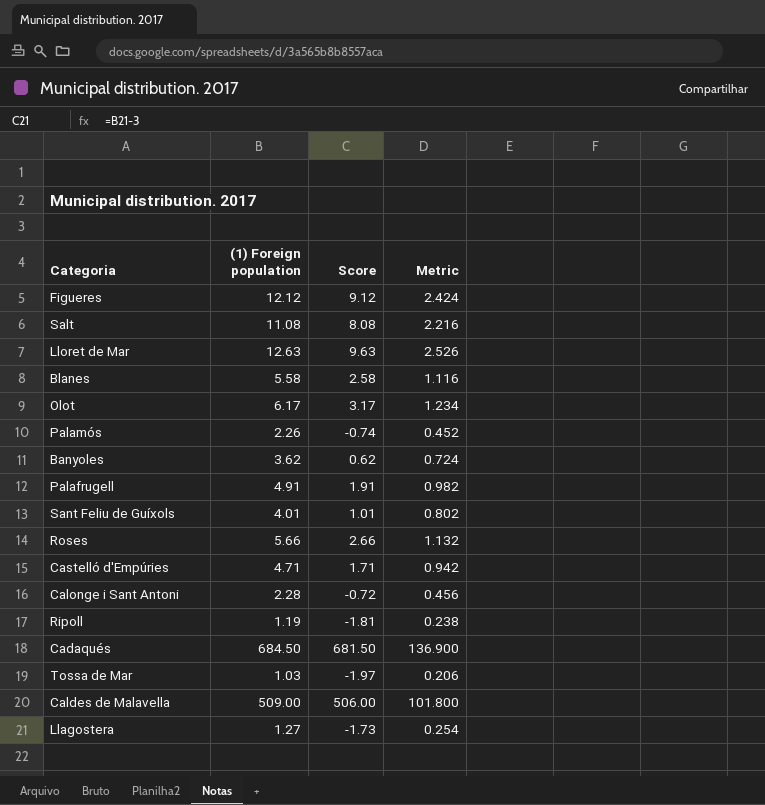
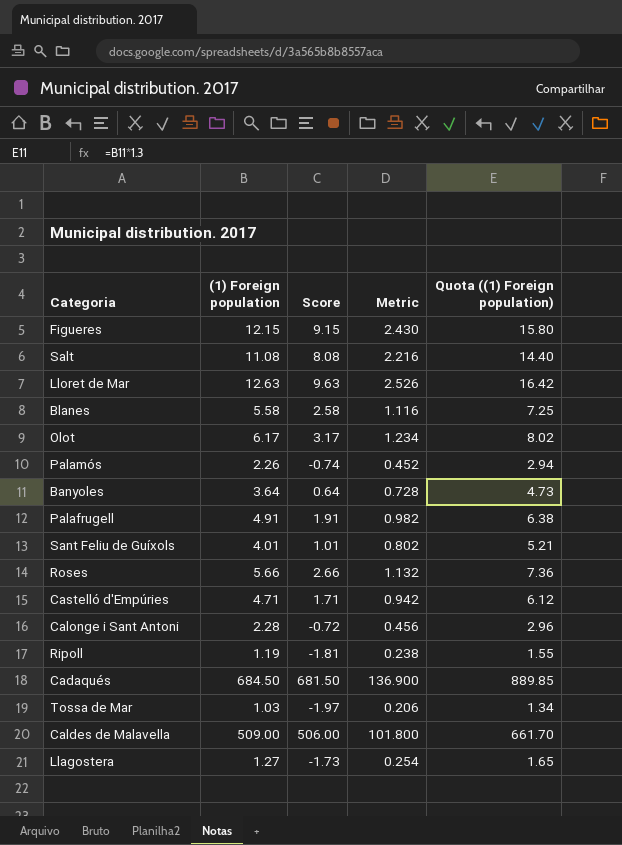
column Quota ((1) Foreign population) | formula: none -> [(1) Foreign population] * 1.3
Figueres | (1) Foreign population: 12.12 -> 12.15
Figueres | Score: 9.12 -> 9.15
Figueres | Metric: 2.424 -> 2.430
Banyoles | (1) Foreign population: 3.62 -> 3.64
Banyoles | Score: 0.62 -> 0.64
Banyoles | Metric: 0.724 -> 0.728

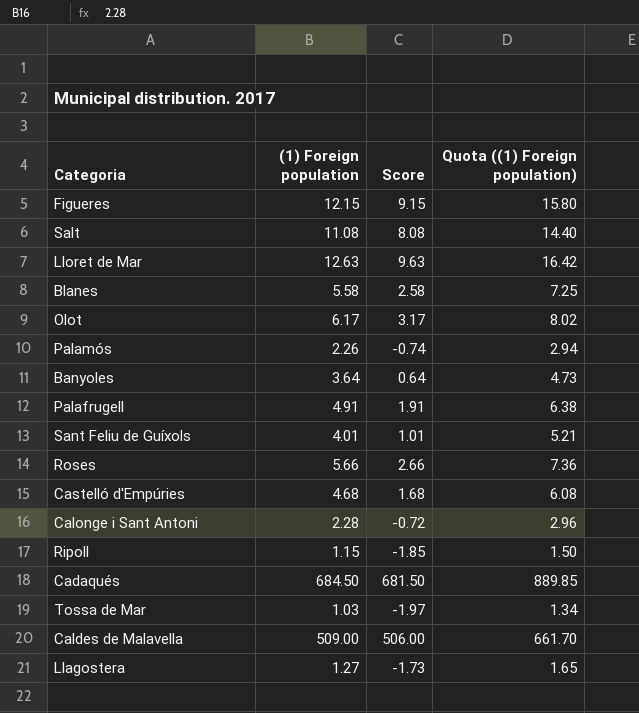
column Metric | formula: [(1) Foreign population] * 0.2 -> none
Castelló d'Empúries | (1) Foreign population: 4.71 -> 4.68
Castelló d'Empúries | Score: 1.71 -> 1.68
Castelló d'Empúries | Quota ((1) Foreign population): 6.12 -> 6.08
Ripoll | (1) Foreign population: 1.19 -> 1.15
Ripoll | Score: -1.81 -> -1.85
Ripoll | Quota ((1) Foreign population): 1.55 -> 1.50

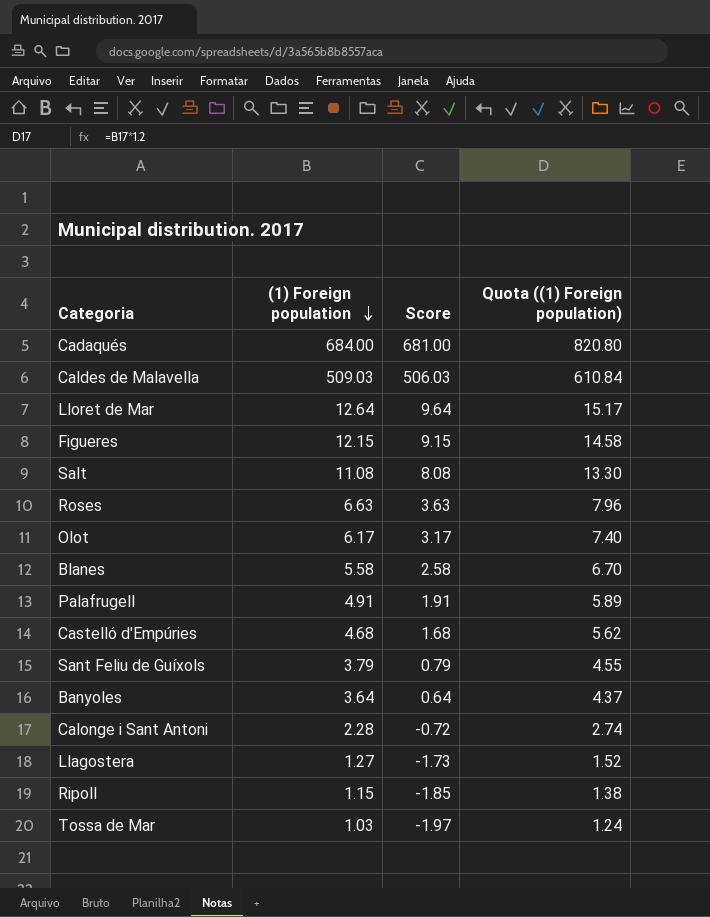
row order: none -> (1) Foreign population descending
column Quota ((1) Foreign population) | formula: [(1) Foreign population] * 1.3 -> [(1) Foreign population] * 1.2
row Palamós: 2.26 | -0.74 | 2.94 -> none
Cadaqués | (1) Foreign population: 684.50 -> 684.00
Cadaqués | Score: 681.50 -> 681.00
Caldes de Malavella | (1) Foreign population: 509.00 -> 509.03
Caldes de Malavella | Score: 506.00 -> 506.03
Lloret de Mar | (1) Foreign population: 12.63 -> 12.64
Lloret de Mar | Score: 9.63 -> 9.64
Roses | (1) Foreign population: 5.66 -> 6.63
Roses | Score: 2.66 -> 3.63
Sant Feliu de Guíxols | (1) Foreign population: 4.01 -> 3.79
Sant Feliu de Guíxols | Score: 1.01 -> 0.79

